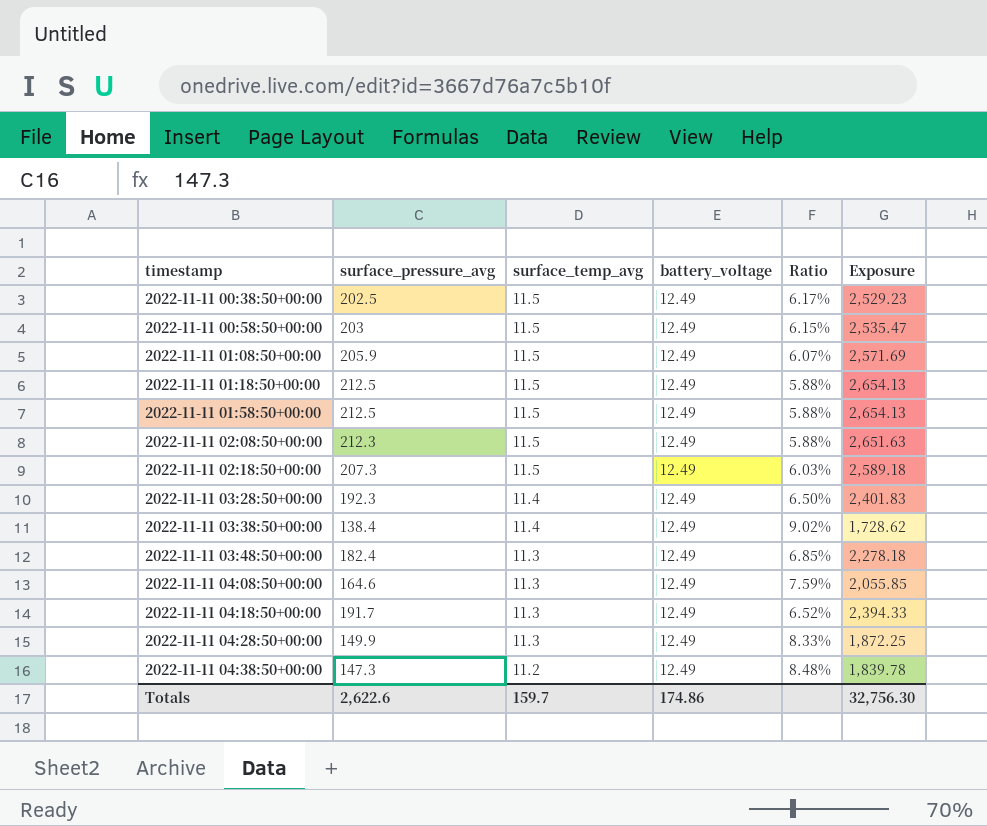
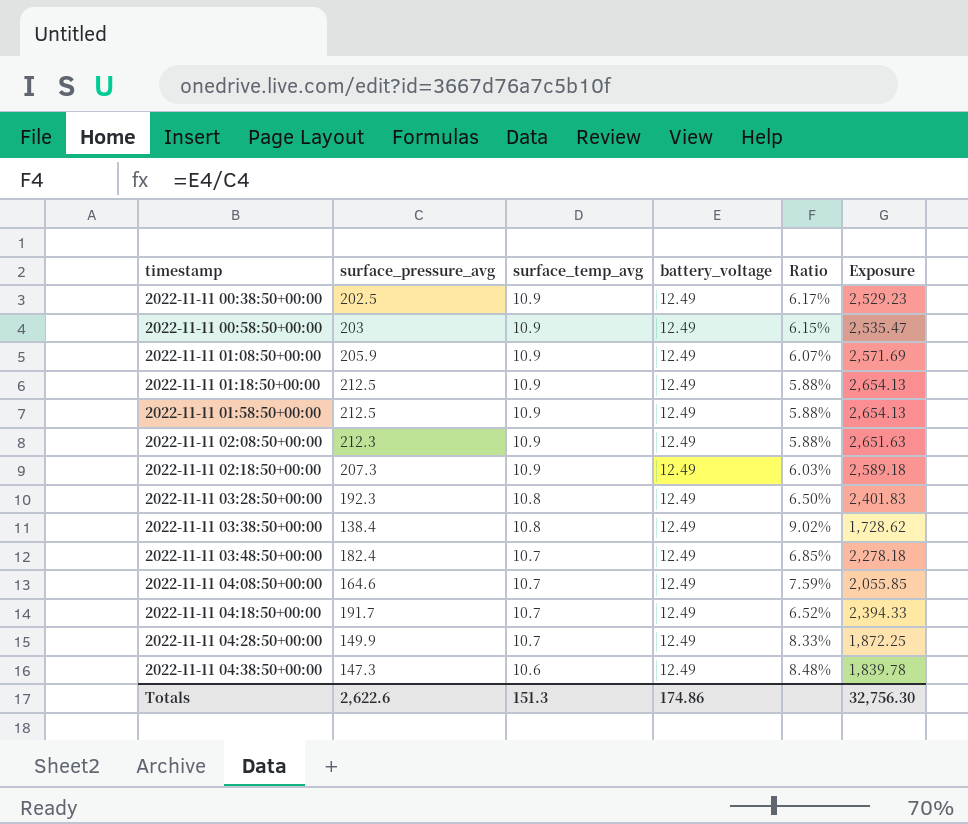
2022-11-11 00:38:50+00:00 | surface_temp_avg: 11.5 -> 10.9
2022-11-11 00:58:50+00:00 | surface_temp_avg: 11.5 -> 10.9
2022-11-11 01:08:50+00:00 | surface_temp_avg: 11.5 -> 10.9
2022-11-11 01:18:50+00:00 | surface_temp_avg: 11.5 -> 10.9
2022-11-11 01:58:50+00:00 | surface_temp_avg: 11.5 -> 10.9
2022-11-11 02:08:50+00:00 | surface_temp_avg: 11.5 -> 10.9
2022-11-11 02:18:50+00:00 | surface_temp_avg: 11.5 -> 10.9
2022-11-11 03:28:50+00:00 | surface_temp_avg: 11.4 -> 10.8
2022-11-11 03:38:50+00:00 | surface_temp_avg: 11.4 -> 10.8
2022-11-11 03:48:50+00:00 | surface_temp_avg: 11.3 -> 10.7
2022-11-11 04:08:50+00:00 | surface_temp_avg: 11.3 -> 10.7
2022-11-11 04:18:50+00:00 | surface_temp_avg: 11.3 -> 10.7
2022-11-11 04:28:50+00:00 | surface_temp_avg: 11.3 -> 10.7
2022-11-11 04:38:50+00:00 | surface_temp_avg: 11.2 -> 10.6
Totals | surface_temp_avg: 159.7 -> 151.3

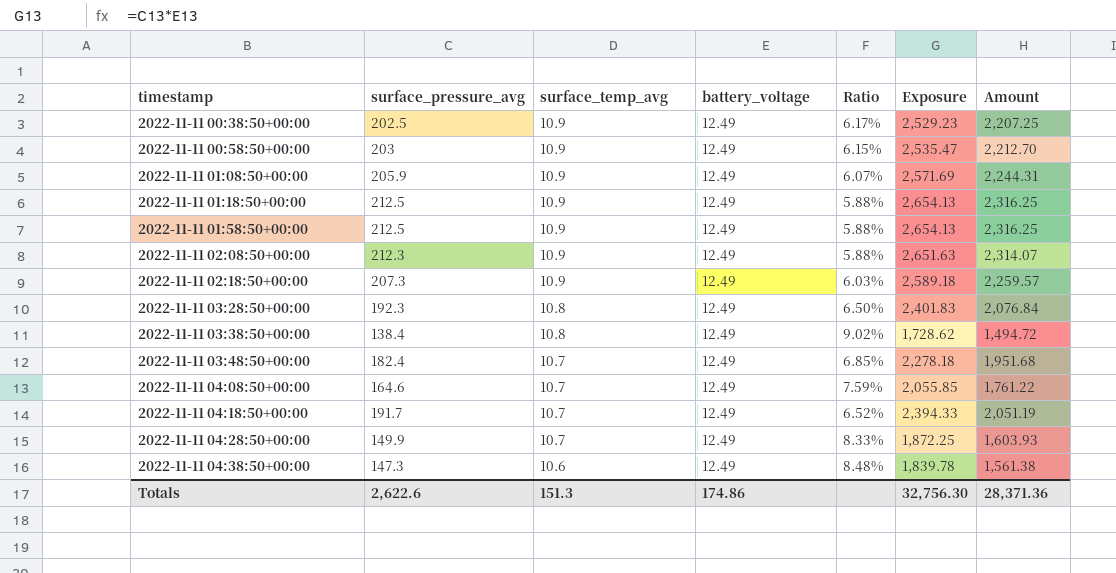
column Amount | formula: none -> [surface_pressure_avg] * [surface_temp_avg]

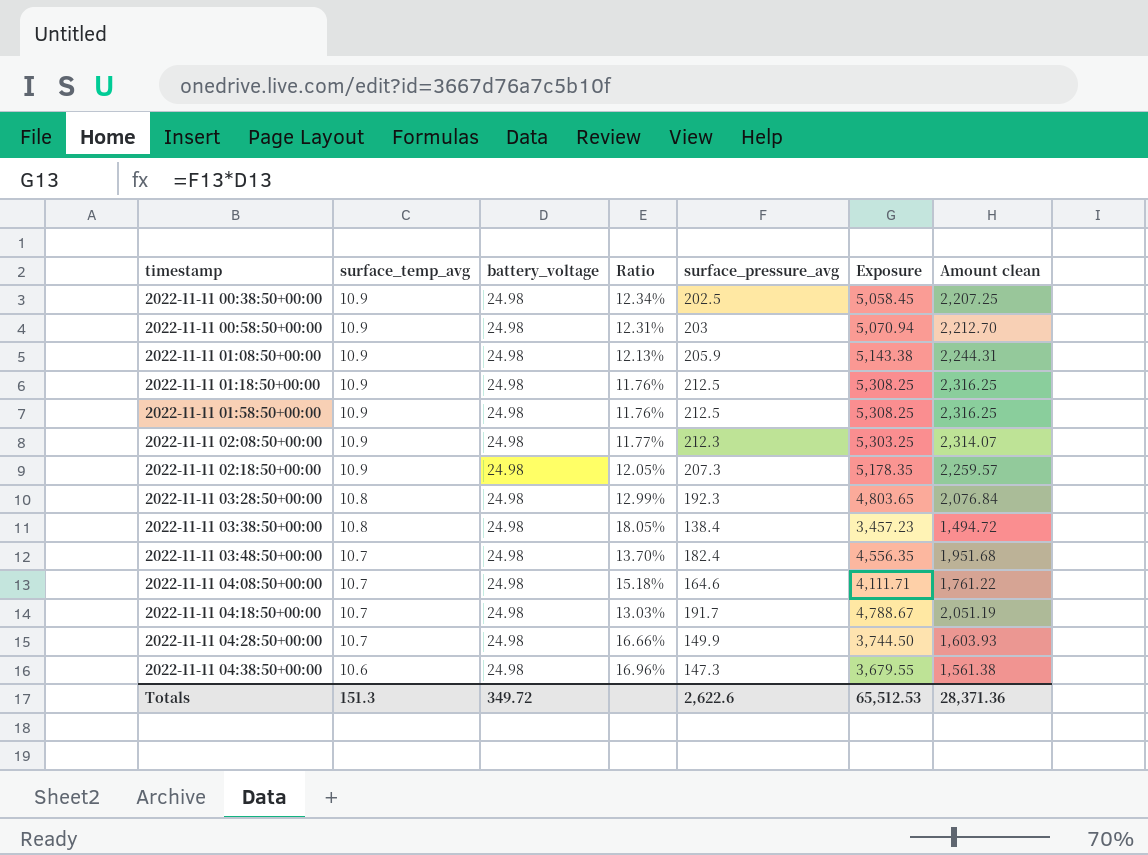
column surface_pressure_avg | position: 2 -> 5
column name: Amount -> Amount clean
2022-11-11 00:38:50+00:00 | battery_voltage: 12.49 -> 24.98
2022-11-11 00:38:50+00:00 | Ratio: 6.17% -> 12.34%
2022-11-11 00:38:50+00:00 | Exposure: 2,529.23 -> 5,058.45
2022-11-11 00:58:50+00:00 | battery_voltage: 12.49 -> 24.98
2022-11-11 00:58:50+00:00 | Ratio: 6.15% -> 12.31%
2022-11-11 00:58:50+00:00 | Exposure: 2,535.47 -> 5,070.94
2022-11-11 01:08:50+00:00 | battery_voltage: 12.49 -> 24.98
2022-11-11 01:08:50+00:00 | Ratio: 6.07% -> 12.13%
2022-11-11 01:08:50+00:00 | Exposure: 2,571.69 -> 5,143.38
2022-11-11 01:18:50+00:00 | battery_voltage: 12.49 -> 24.98
2022-11-11 01:18:50+00:00 | Ratio: 5.88% -> 11.76%
2022-11-11 01:18:50+00:00 | Exposure: 2,654.13 -> 5,308.25
2022-11-11 01:58:50+00:00 | battery_voltage: 12.49 -> 24.98
2022-11-11 01:58:50+00:00 | Ratio: 5.88% -> 11.76%
2022-11-11 01:58:50+00:00 | Exposure: 2,654.13 -> 5,308.25
2022-11-11 02:08:50+00:00 | battery_voltage: 12.49 -> 24.98
2022-11-11 02:08:50+00:00 | Ratio: 5.88% -> 11.77%
2022-11-11 02:08:50+00:00 | Exposure: 2,651.63 -> 5,303.25
2022-11-11 02:18:50+00:00 | battery_voltage: 12.49 -> 24.98
2022-11-11 02:18:50+00:00 | Ratio: 6.03% -> 12.05%
2022-11-11 02:18:50+00:00 | Exposure: 2,589.18 -> 5,178.35
2022-11-11 03:28:50+00:00 | battery_voltage: 12.49 -> 24.98
2022-11-11 03:28:50+00:00 | Ratio: 6.50% -> 12.99%
2022-11-11 03:28:50+00:00 | Exposure: 2,401.83 -> 4,803.65
2022-11-11 03:38:50+00:00 | battery_voltage: 12.49 -> 24.98
2022-11-11 03:38:50+00:00 | Ratio: 9.02% -> 18.05%
2022-11-11 03:38:50+00:00 | Exposure: 1,728.62 -> 3,457.23
2022-11-11 03:48:50+00:00 | battery_voltage: 12.49 -> 24.98
2022-11-11 03:48:50+00:00 | Ratio: 6.85% -> 13.70%
2022-11-11 03:48:50+00:00 | Exposure: 2,278.18 -> 4,556.35
2022-11-11 04:08:50+00:00 | battery_voltage: 12.49 -> 24.98
2022-11-11 04:08:50+00:00 | Ratio: 7.59% -> 15.18%
2022-11-11 04:08:50+00:00 | Exposure: 2,055.85 -> 4,111.71
2022-11-11 04:18:50+00:00 | battery_voltage: 12.49 -> 24.98
2022-11-11 04:18:50+00:00 | Ratio: 6.52% -> 13.03%
2022-11-11 04:18:50+00:00 | Exposure: 2,394.33 -> 4,788.67
2022-11-11 04:28:50+00:00 | battery_voltage: 12.49 -> 24.98
2022-11-11 04:28:50+00:00 | Ratio: 8.33% -> 16.66%
2022-11-11 04:28:50+00:00 | Exposure: 1,872.25 -> 3,744.50
2022-11-11 04:38:50+00:00 | battery_voltage: 12.49 -> 24.98
2022-11-11 04:38:50+00:00 | Ratio: 8.48% -> 16.96%
2022-11-11 04:38:50+00:00 | Exposure: 1,839.78 -> 3,679.55
Totals | battery_voltage: 174.86 -> 349.72
Totals | Exposure: 32,756.30 -> 65,512.53

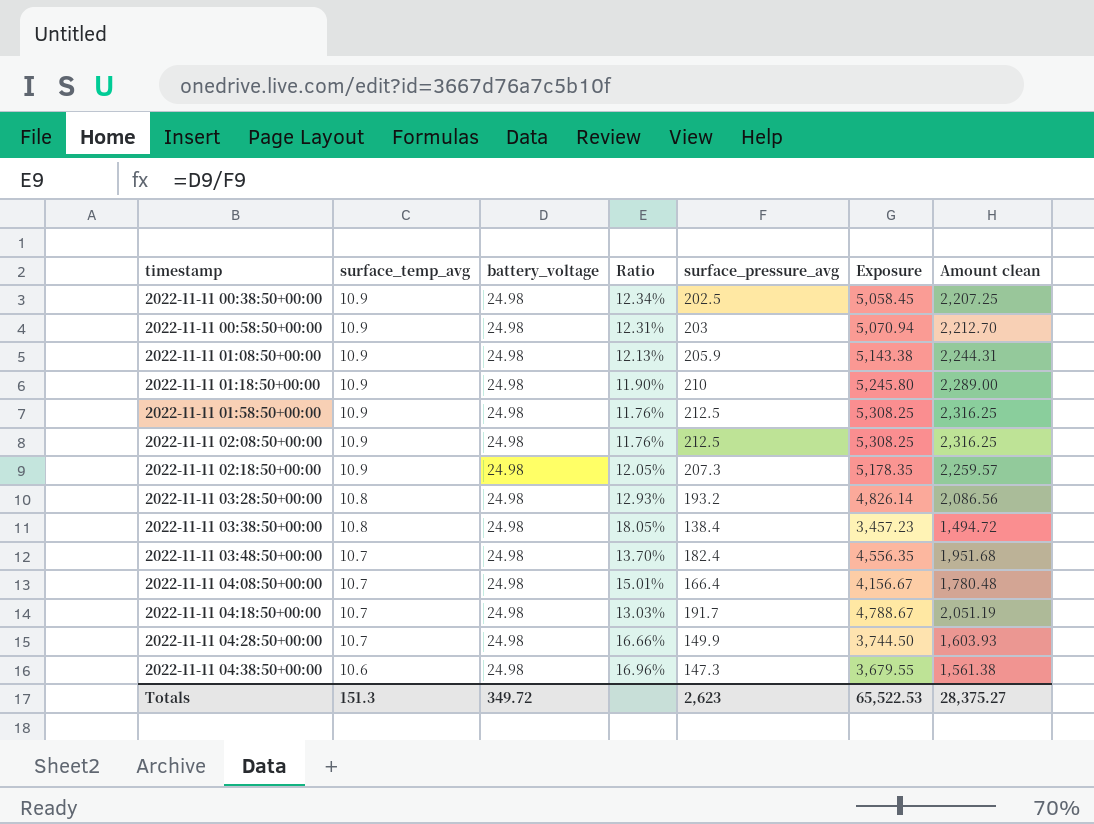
2022-11-11 01:18:50+00:00 | Ratio: 11.76% -> 11.90%
2022-11-11 01:18:50+00:00 | surface_pressure_avg: 212.5 -> 210
2022-11-11 01:18:50+00:00 | Exposure: 5,308.25 -> 5,245.80
2022-11-11 01:18:50+00:00 | Amount clean: 2,316.25 -> 2,289.00
2022-11-11 02:08:50+00:00 | Ratio: 11.77% -> 11.76%
2022-11-11 02:08:50+00:00 | surface_pressure_avg: 212.3 -> 212.5
2022-11-11 02:08:50+00:00 | Exposure: 5,303.25 -> 5,308.25
2022-11-11 02:08:50+00:00 | Amount clean: 2,314.07 -> 2,316.25
2022-11-11 03:28:50+00:00 | Ratio: 12.99% -> 12.93%
2022-11-11 03:28:50+00:00 | surface_pressure_avg: 192.3 -> 193.2
2022-11-11 03:28:50+00:00 | Exposure: 4,803.65 -> 4,826.14
2022-11-11 03:28:50+00:00 | Amount clean: 2,076.84 -> 2,086.56
2022-11-11 04:08:50+00:00 | Ratio: 15.18% -> 15.01%
2022-11-11 04:08:50+00:00 | surface_pressure_avg: 164.6 -> 166.4
2022-11-11 04:08:50+00:00 | Exposure: 4,111.71 -> 4,156.67
2022-11-11 04:08:50+00:00 | Amount clean: 1,761.22 -> 1,780.48
Totals | surface_pressure_avg: 2,622.6 -> 2,623
Totals | Exposure: 65,512.53 -> 65,522.53
Totals | Amount clean: 28,371.36 -> 28,375.27

